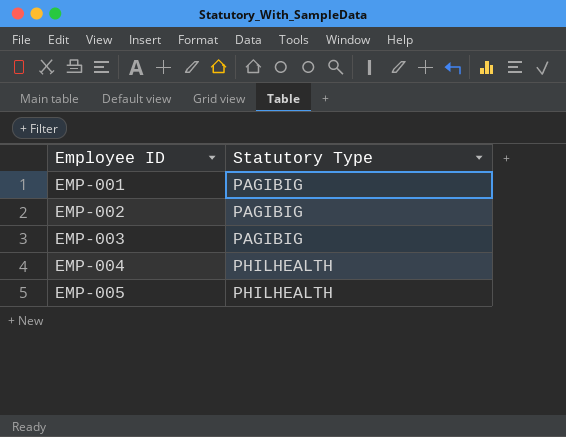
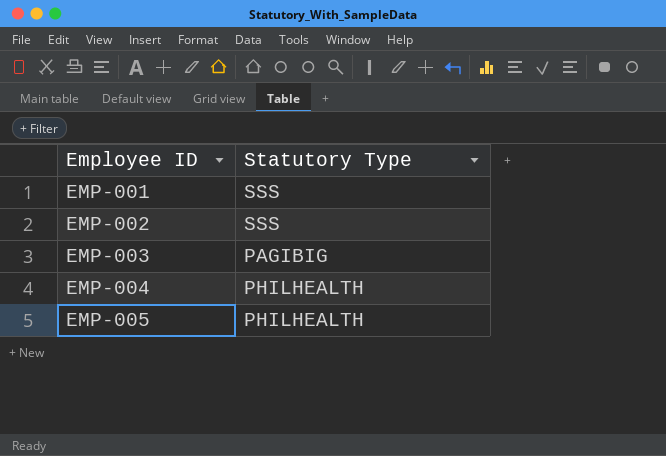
EMP-001 | Statutory Type: PAGIBIG -> SSS
EMP-002 | Statutory Type: PAGIBIG -> SSS

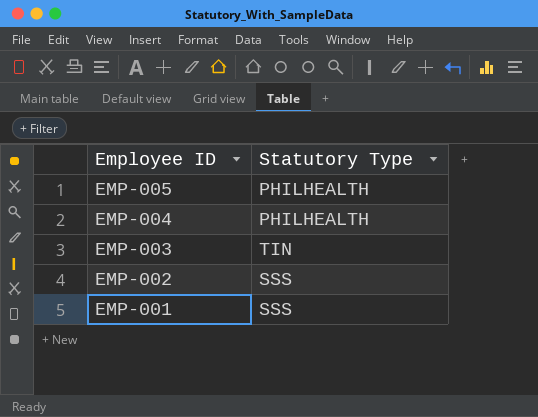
row order: Employee ID ascending -> Employee ID descending
EMP-003 | Statutory Type: PAGIBIG -> TIN

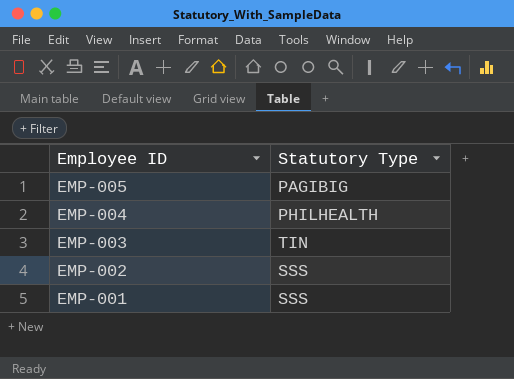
EMP-005 | Statutory Type: PHILHEALTH -> PAGIBIG

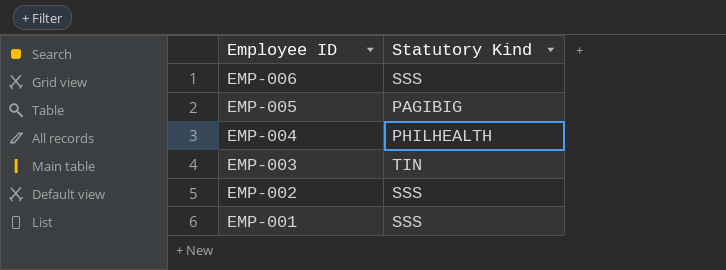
column name: Statutory Type -> Statutory Kind
row EMP-006: none -> SSS

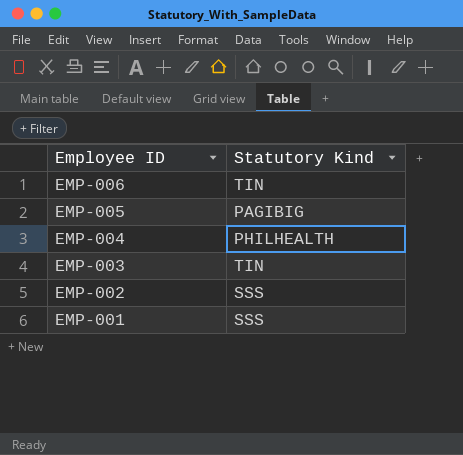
EMP-006 | Statutory Kind: SSS -> TIN

